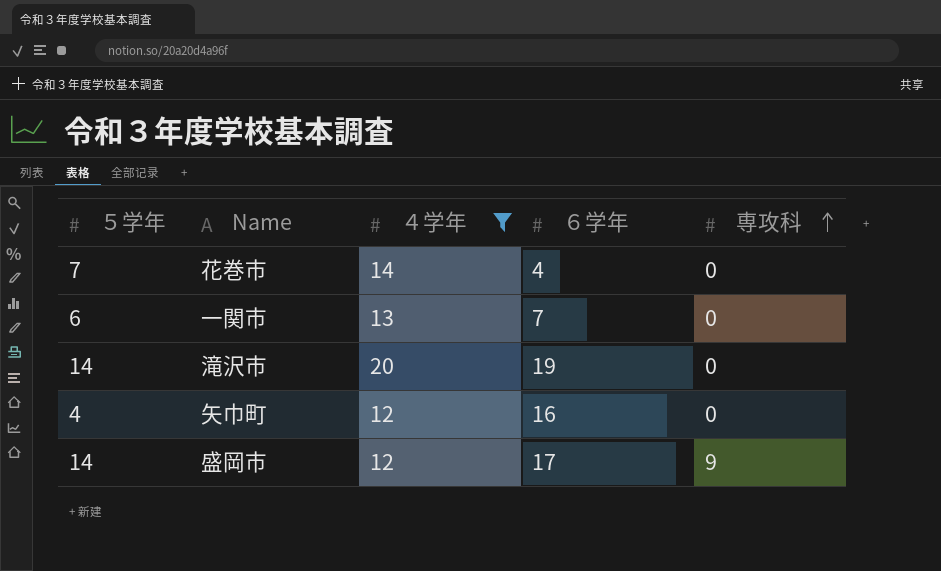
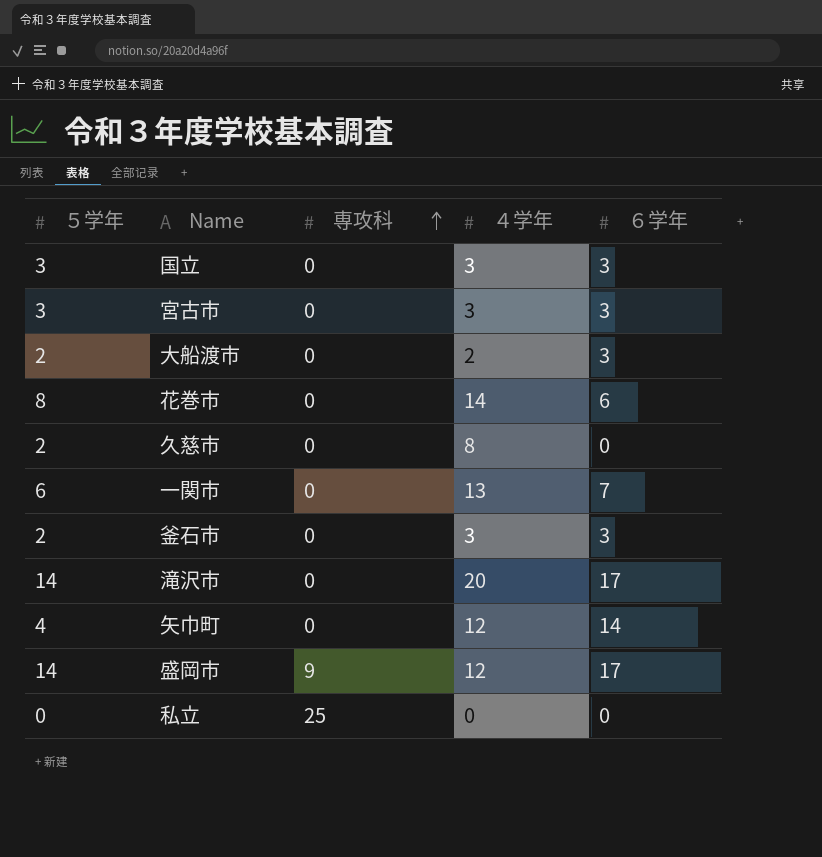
filter: ４学年 >= 12 -> none
column 専攻科 | position: 5 -> 3
花巻市 | ５学年: 7 -> 8
花巻市 | ６学年: 4 -> 6
滝沢市 | ６学年: 19 -> 17
矢巾町 | ６学年: 16 -> 14

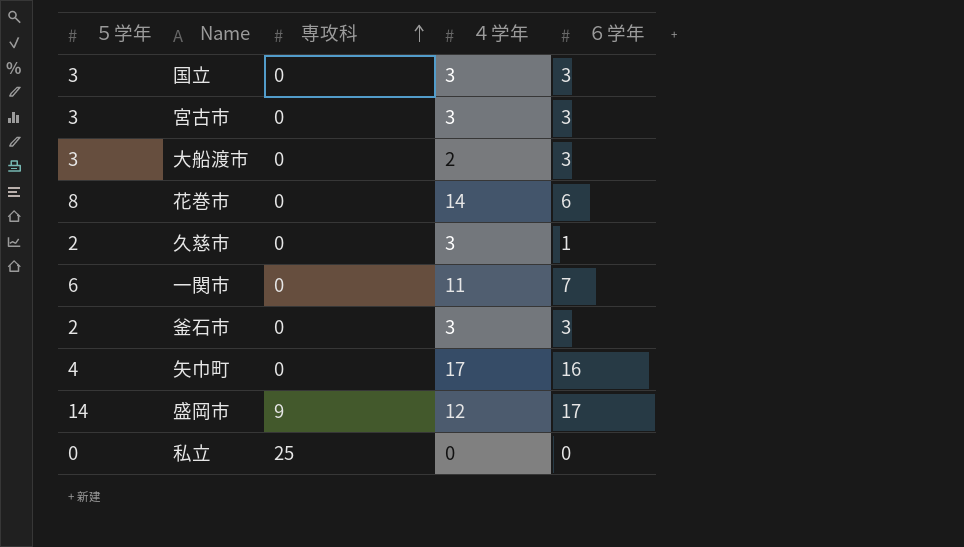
row 滝沢市: 14 | 0 | 20 | 17 -> none
大船渡市 | ５学年: 2 -> 3
久慈市 | ４学年: 8 -> 3
久慈市 | ６学年: 0 -> 1
一関市 | ４学年: 13 -> 11
矢巾町 | ４学年: 12 -> 17
矢巾町 | ６学年: 14 -> 16

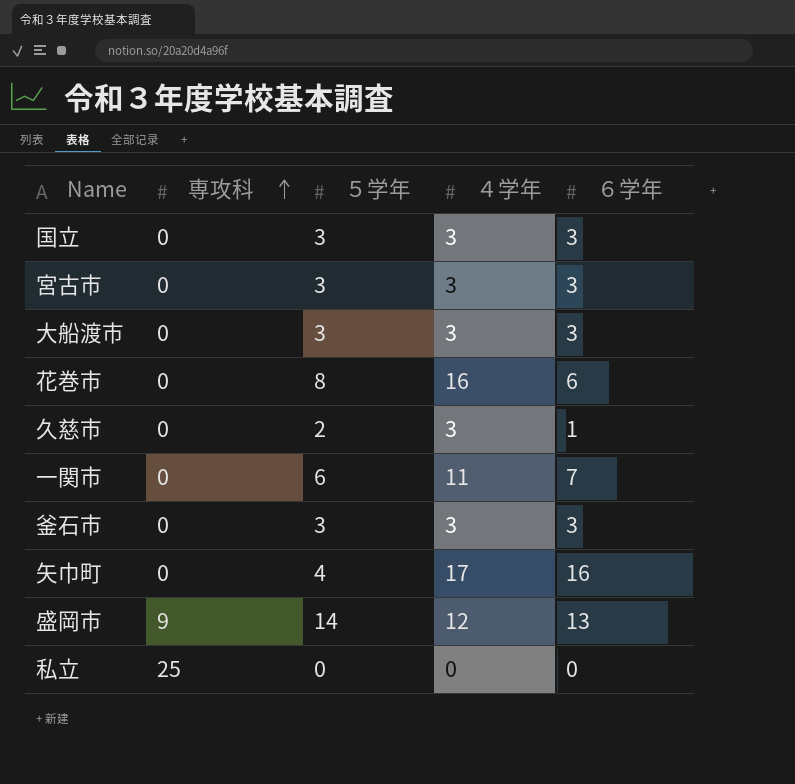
column ５学年 | position: 1 -> 3
大船渡市 | ４学年: 2 -> 3
花巻市 | ４学年: 14 -> 16
釜石市 | ５学年: 2 -> 3
盛岡市 | ６学年: 17 -> 13

